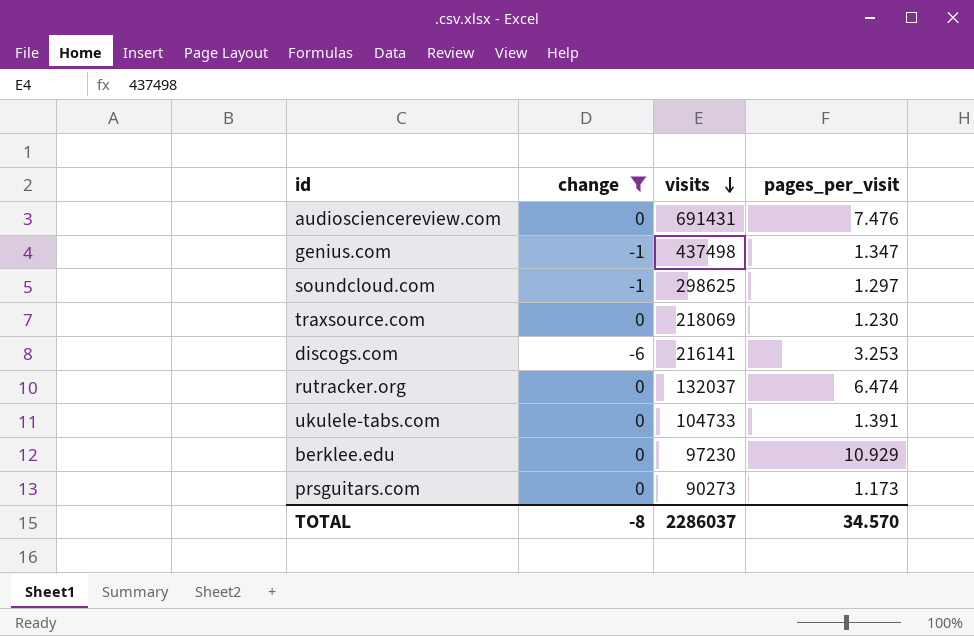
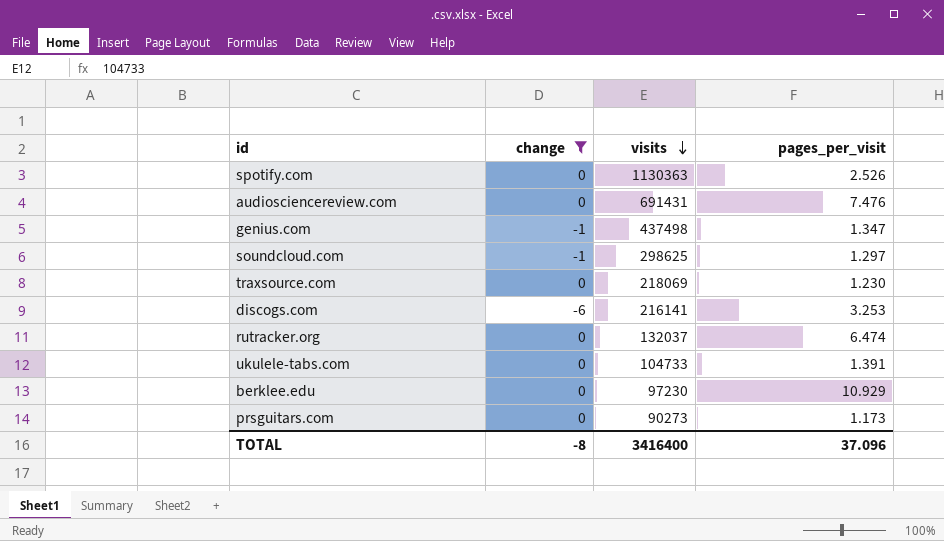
row spotify.com: none -> 0 | 1130363 | 2.526
TOTAL | visits: 2286037 -> 3416400
TOTAL | pages_per_visit: 34.570 -> 37.096

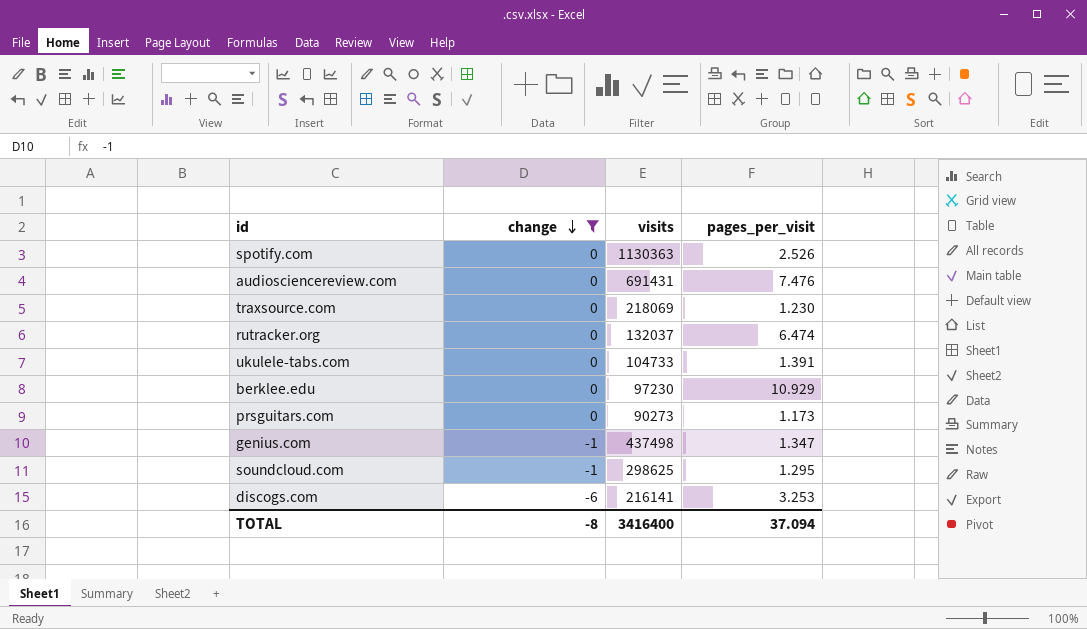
row order: visits descending -> change descending
soundcloud.com | pages_per_visit: 1.297 -> 1.295
TOTAL | pages_per_visit: 37.096 -> 37.094

